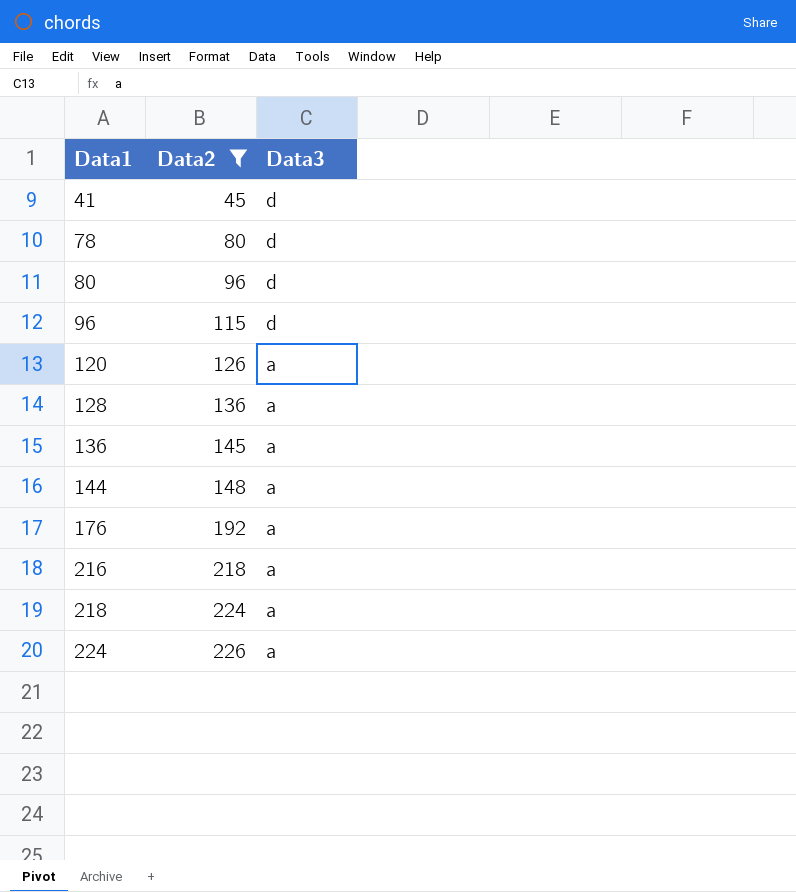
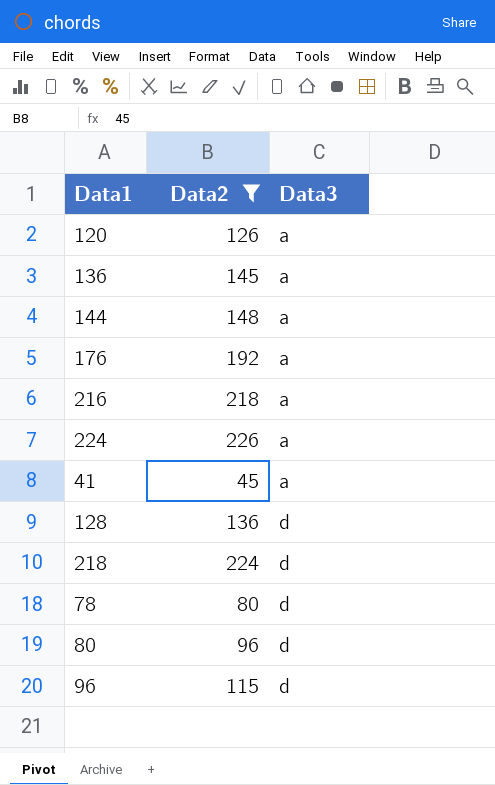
row order: Data1 ascending -> Data3 ascending
41 | Data3: d -> a
128 | Data3: a -> d
218 | Data3: a -> d

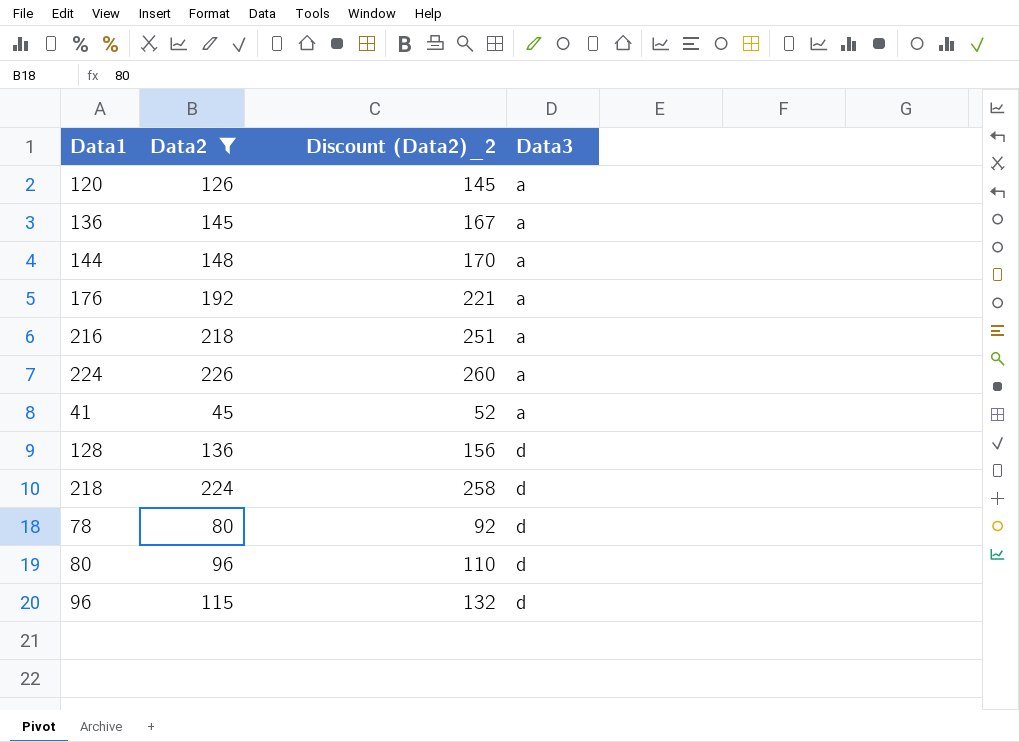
column Discount (Data2)_2 | formula: none -> [Data2] * 1.15

